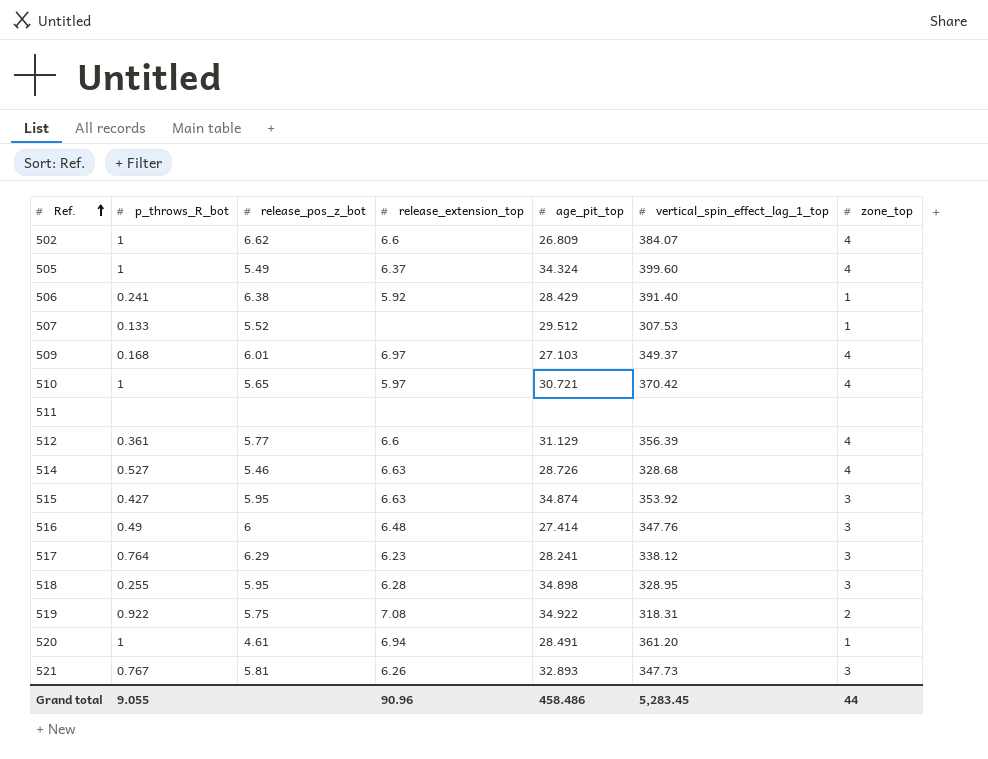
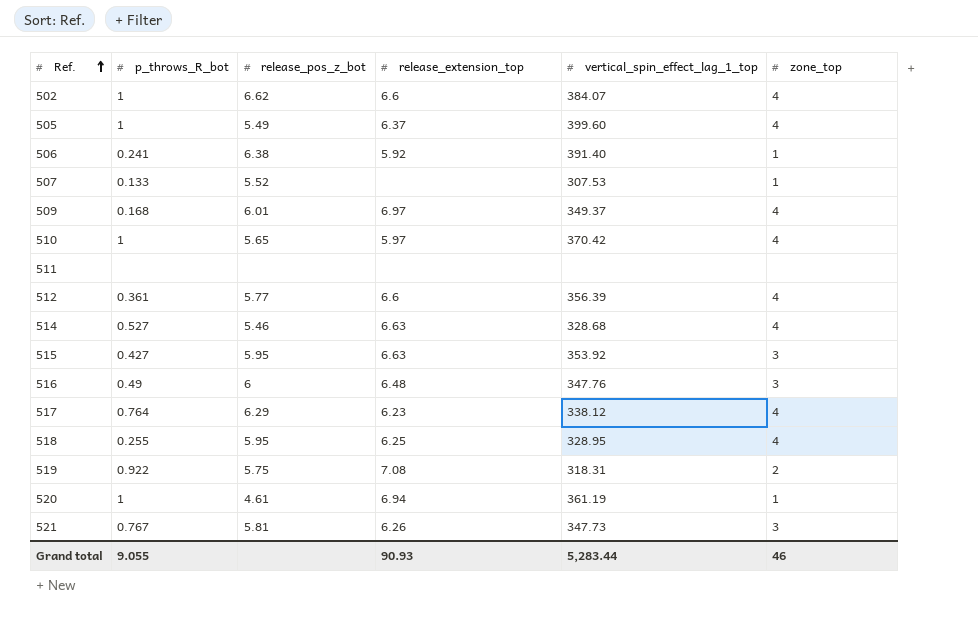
column age_pit_top | position: 5 -> none
517 | zone_top: 3 -> 4
518 | release_extension_top: 6.28 -> 6.25
518 | zone_top: 3 -> 4
520 | vertical_spin_effect_lag_1_top: 361.20 -> 361.19
Grand total | release_extension_top: 90.96 -> 90.93
Grand total | vertical_spin_effect_lag_1_top: 5,283.45 -> 5,283.44
Grand total | zone_top: 44 -> 46

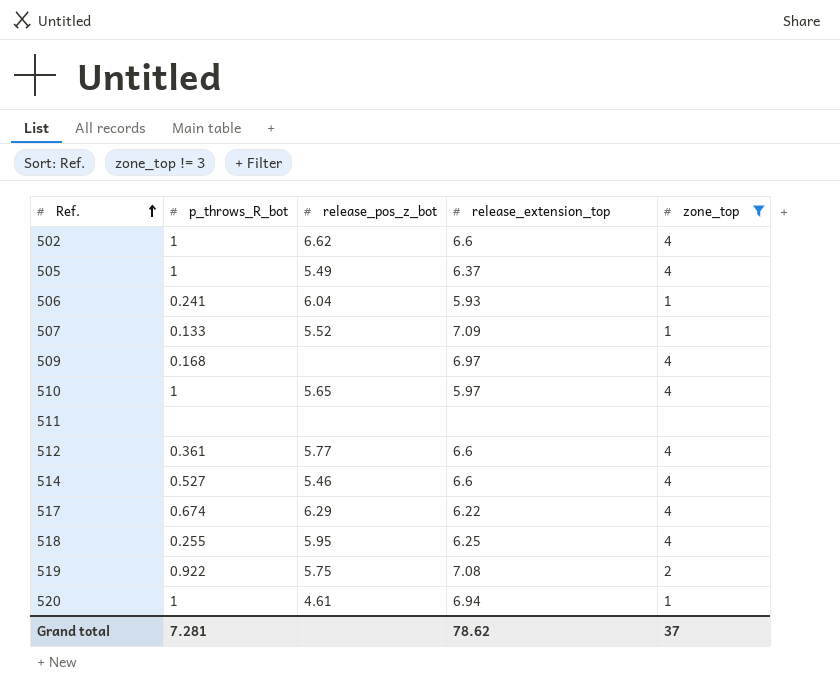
filter: none -> zone_top != 3
column vertical_spin_effect_lag_1_top | position: 5 -> none
506 | release_pos_z_bot: 6.38 -> 6.04
506 | release_extension_top: 5.92 -> 5.93
507 | release_extension_top: none -> 7.09
509 | release_pos_z_bot: 6.01 -> none
514 | release_extension_top: 6.63 -> 6.6
517 | p_throws_R_bot: 0.764 -> 0.674
517 | release_extension_top: 6.23 -> 6.22
Grand total | p_throws_R_bot: 9.055 -> 7.281
Grand total | release_extension_top: 90.93 -> 78.62
Grand total | zone_top: 46 -> 37

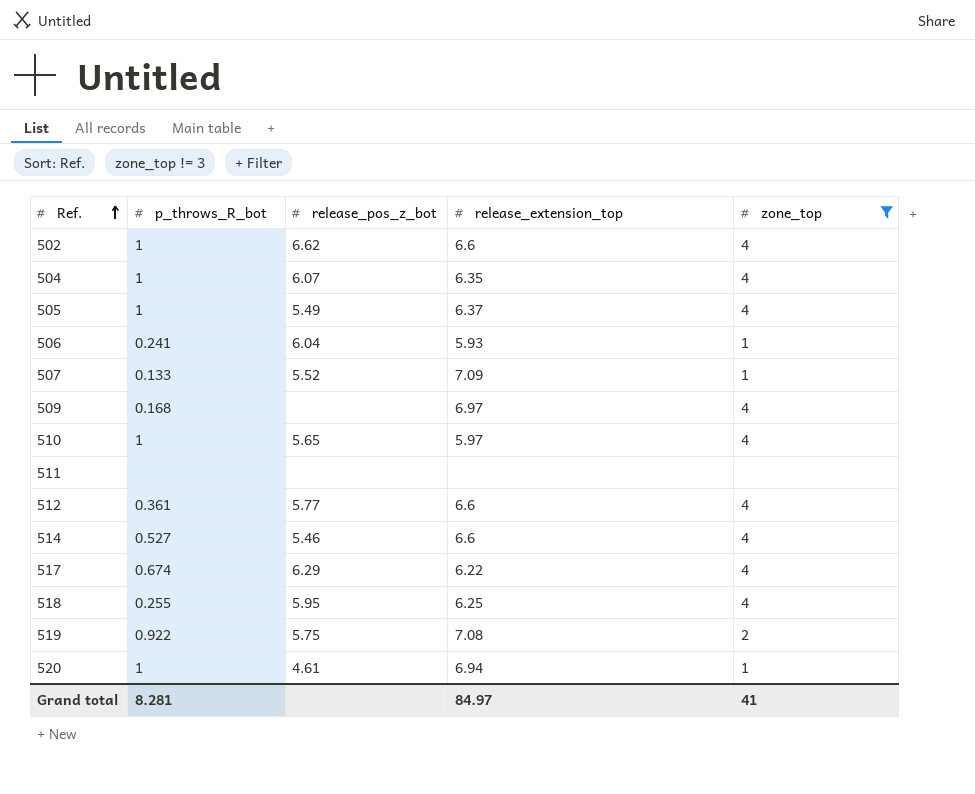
row 504: none -> 1 | 6.07 | 6.35 | 4
Grand total | p_throws_R_bot: 7.281 -> 8.281
Grand total | release_extension_top: 78.62 -> 84.97
Grand total | zone_top: 37 -> 41

